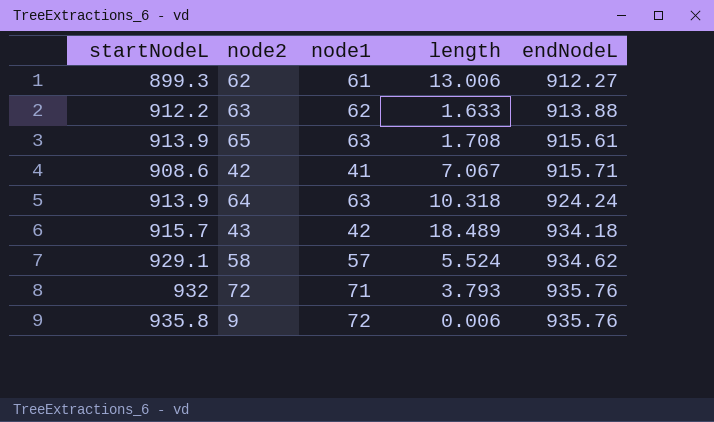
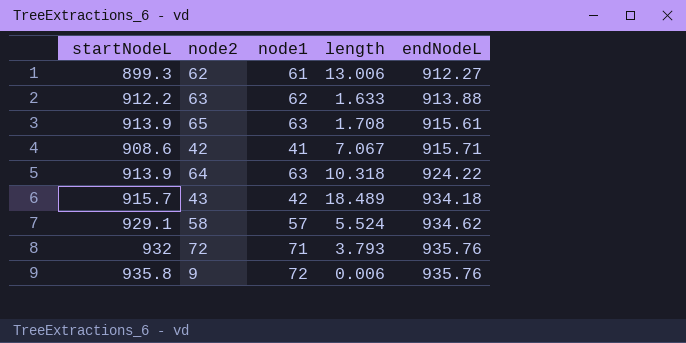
64 | endNodeL: 924.24 -> 924.22

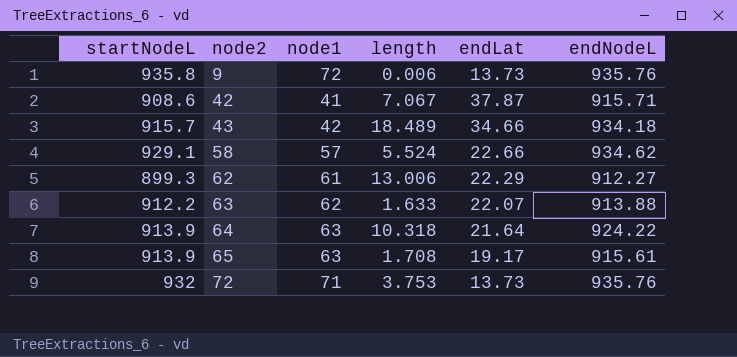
row order: endNodeL ascending -> node2 ascending
column endLat | position: none -> 5
72 | length: 3.793 -> 3.753

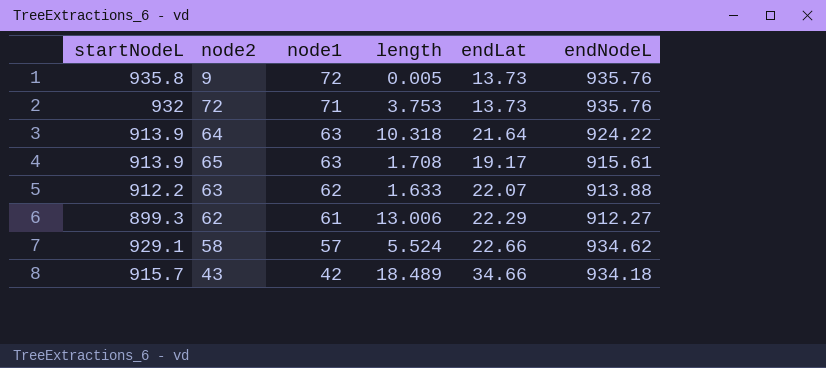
row order: node2 ascending -> node1 descending
row 42: 908.6 | 41 | 7.067 | 37.87 | 915.71 -> none
9 | length: 0.006 -> 0.005

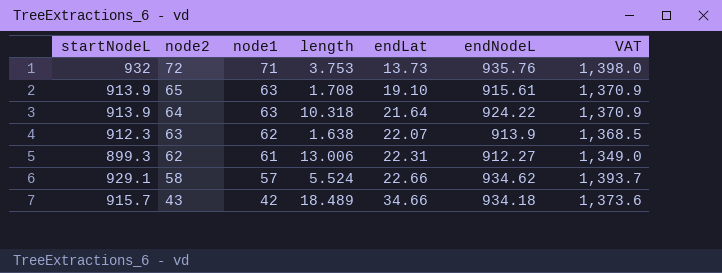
row order: node1 descending -> node2 descending
column VAT | formula: none -> [startNodeL] * 1.5
row 9: 935.8 | 72 | 0.005 | 13.73 | 935.76 -> none
65 | endLat: 19.17 -> 19.10
63 | startNodeL: 912.2 -> 912.3
63 | length: 1.633 -> 1.638
63 | endNodeL: 913.88 -> 913.9
62 | endLat: 22.29 -> 22.31

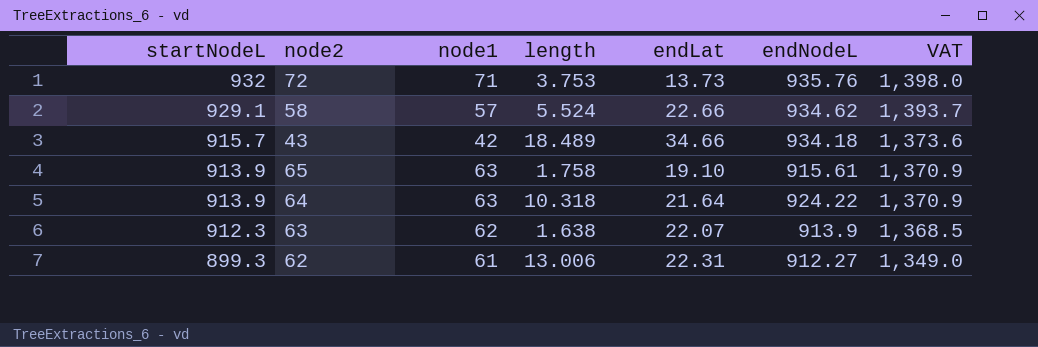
row order: node2 descending -> startNodeL descending
65 | length: 1.708 -> 1.758

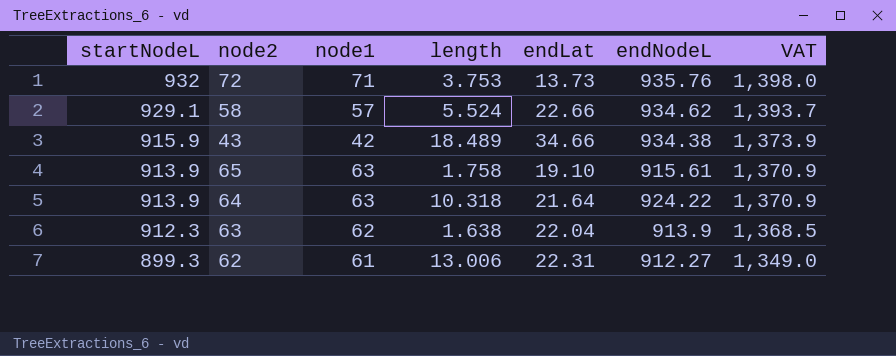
43 | startNodeL: 915.7 -> 915.9
43 | endNodeL: 934.18 -> 934.38
43 | VAT: 1,373.6 -> 1,373.9
63 | endLat: 22.07 -> 22.04

